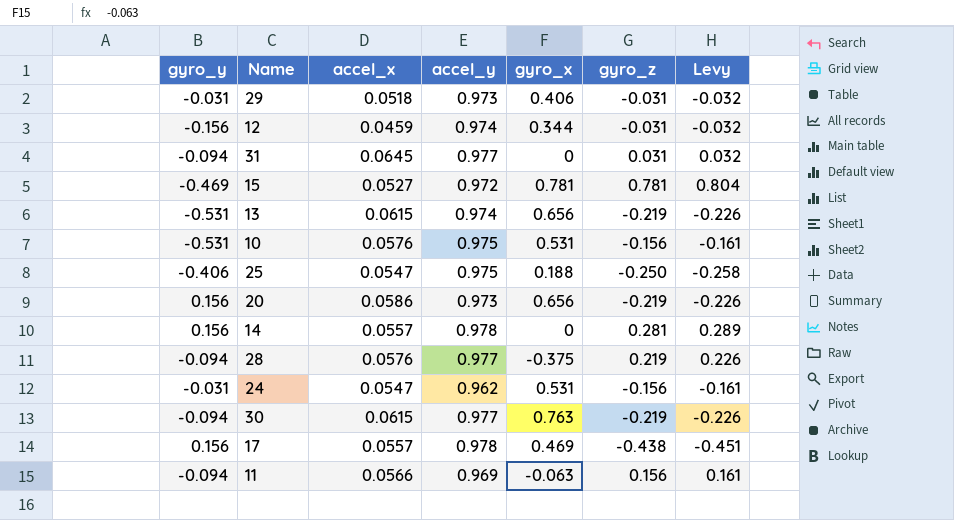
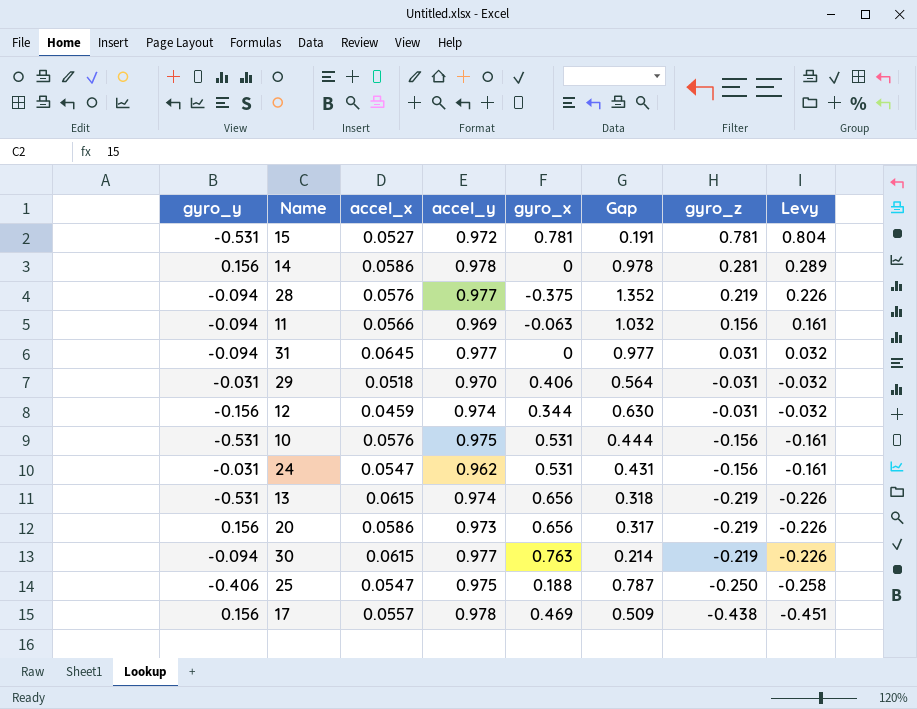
row order: none -> gyro_z descending
column Gap | formula: none -> [accel_y] - [gyro_x]
15 | gyro_y: -0.469 -> -0.531
14 | accel_x: 0.0557 -> 0.0586
29 | accel_y: 0.973 -> 0.970

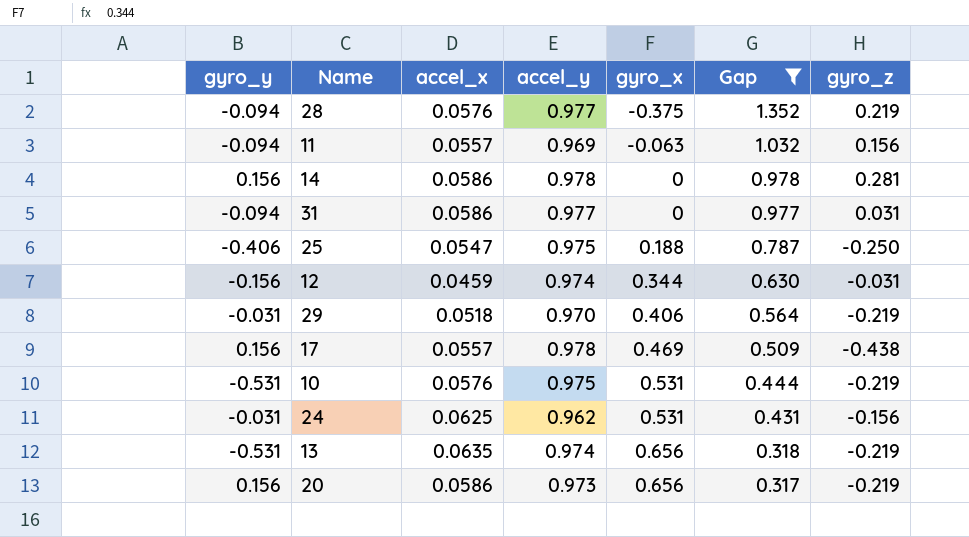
filter: none -> Gap >= 0.317
row order: gyro_z descending -> gyro_x ascending
column Levy | formula: [gyro_z] * 1.03 -> none
11 | accel_x: 0.0566 -> 0.0557
31 | accel_x: 0.0645 -> 0.0586
29 | gyro_z: -0.031 -> -0.219
10 | gyro_z: -0.156 -> -0.219
24 | accel_x: 0.0547 -> 0.0625
13 | accel_x: 0.0615 -> 0.0635

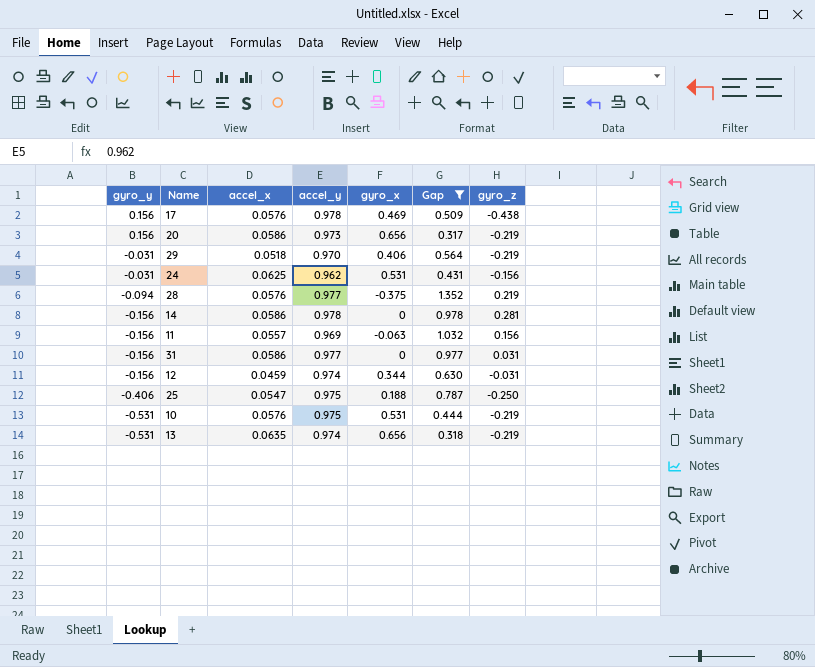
row order: gyro_x ascending -> gyro_y descending
17 | accel_x: 0.0557 -> 0.0576
14 | gyro_y: 0.156 -> -0.156
11 | gyro_y: -0.094 -> -0.156
31 | gyro_y: -0.094 -> -0.156

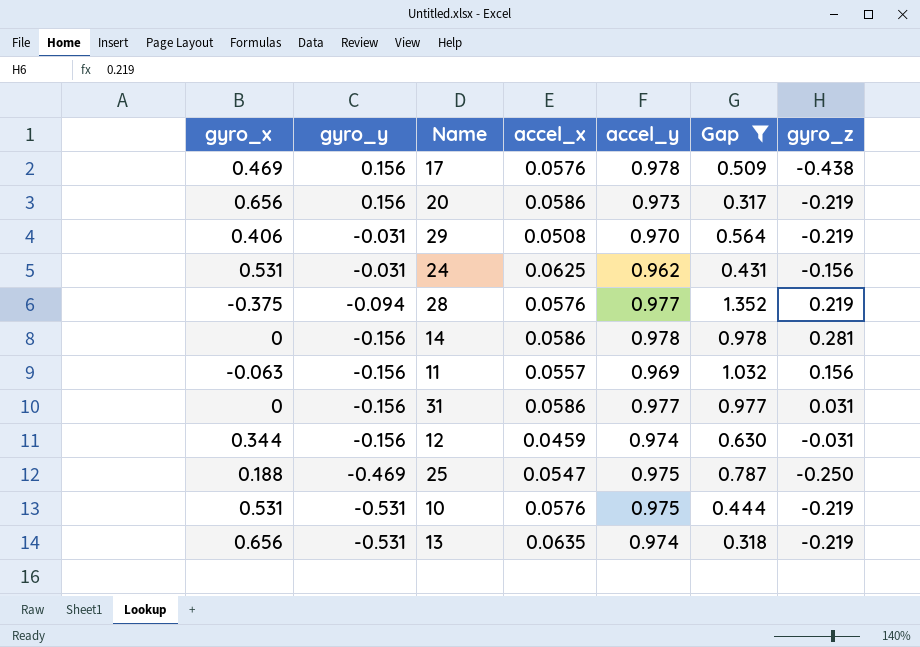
column gyro_x | position: 5 -> 1
29 | accel_x: 0.0518 -> 0.0508
25 | gyro_y: -0.406 -> -0.469

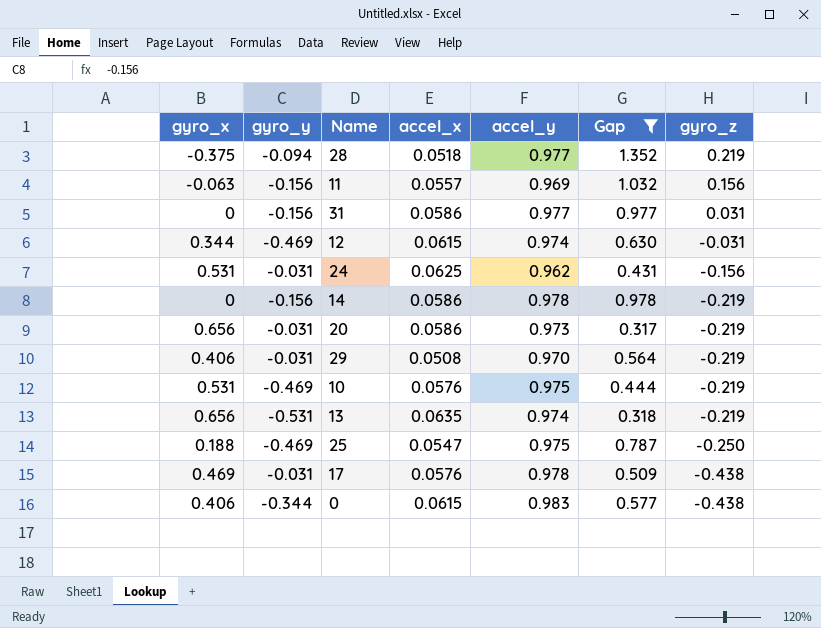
row order: gyro_y descending -> gyro_z descending
28 | accel_x: 0.0576 -> 0.0518
12 | gyro_y: -0.156 -> -0.469
12 | accel_x: 0.0459 -> 0.0615
14 | gyro_z: 0.281 -> -0.219
20 | gyro_y: 0.156 -> -0.031
10 | gyro_y: -0.531 -> -0.469
17 | gyro_y: 0.156 -> -0.031
row 0: none -> 0.406 | -0.344 | 0.0615 | 0.983 | 0.577 | -0.438

